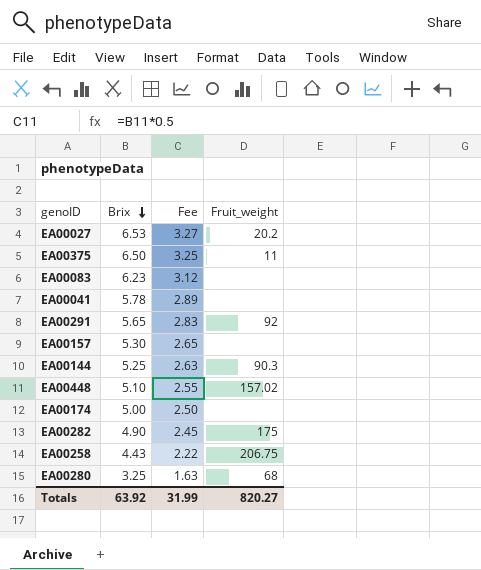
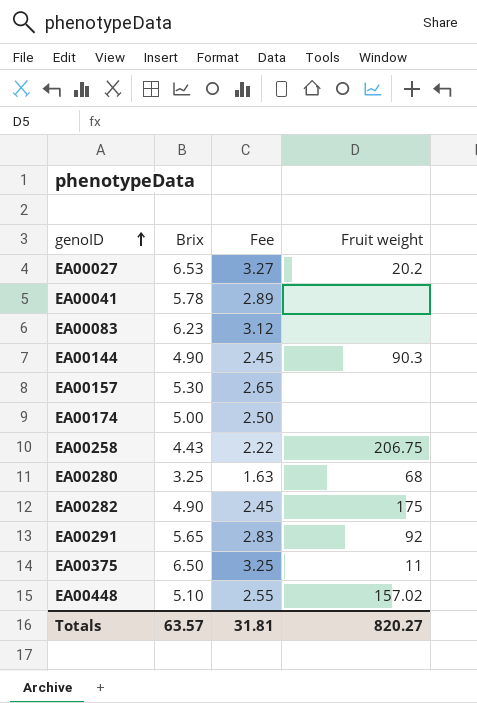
row order: Brix descending -> genoID ascending
column name: Fruit_weight -> Fruit weight
EA00144 | Brix: 5.25 -> 4.90
EA00144 | Fee: 2.63 -> 2.45
Totals | Brix: 63.92 -> 63.57
Totals | Fee: 31.99 -> 31.81

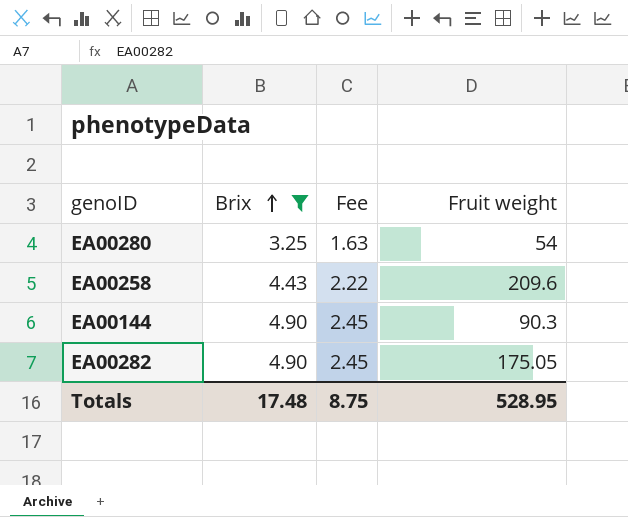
filter: none -> Brix <= 4.90
row order: genoID ascending -> Brix ascending
EA00280 | Fruit weight: 68 -> 54
EA00258 | Fruit weight: 206.75 -> 209.6
EA00282 | Fruit weight: 175 -> 175.05
Totals | Brix: 63.57 -> 17.48
Totals | Fee: 31.81 -> 8.75
Totals | Fruit weight: 820.27 -> 528.95

